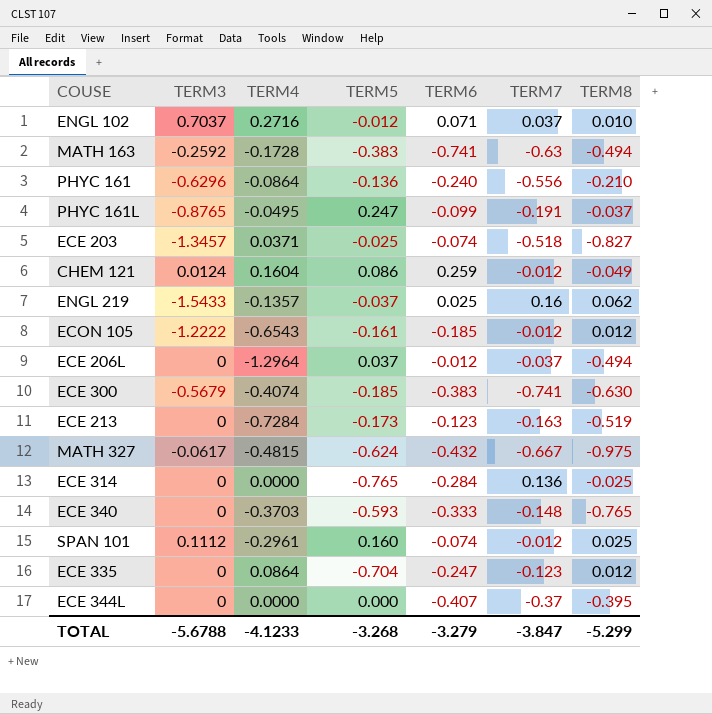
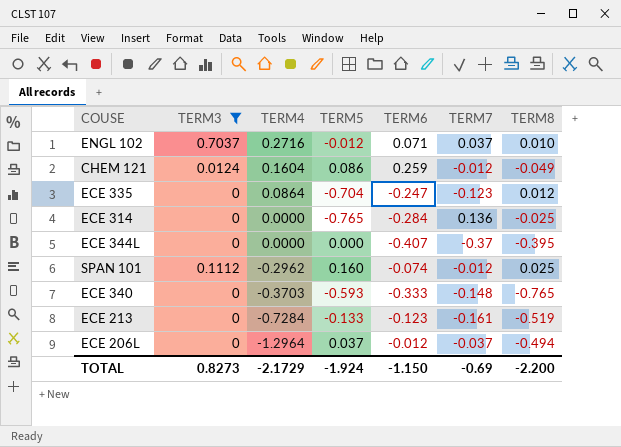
filter: none -> TERM3 >= 0
row order: none -> TERM4 descending
SPAN 101 | TERM4: -0.2961 -> -0.2962
ECE 213 | TERM5: -0.173 -> -0.133
ECE 213 | TERM7: -0.163 -> -0.161
TOTAL | TERM3: -5.6788 -> 0.8273
TOTAL | TERM4: -4.1233 -> -2.1729
TOTAL | TERM5: -3.268 -> -1.924
TOTAL | TERM6: -3.279 -> -1.150
TOTAL | TERM7: -3.847 -> -0.69
TOTAL | TERM8: -5.299 -> -2.200

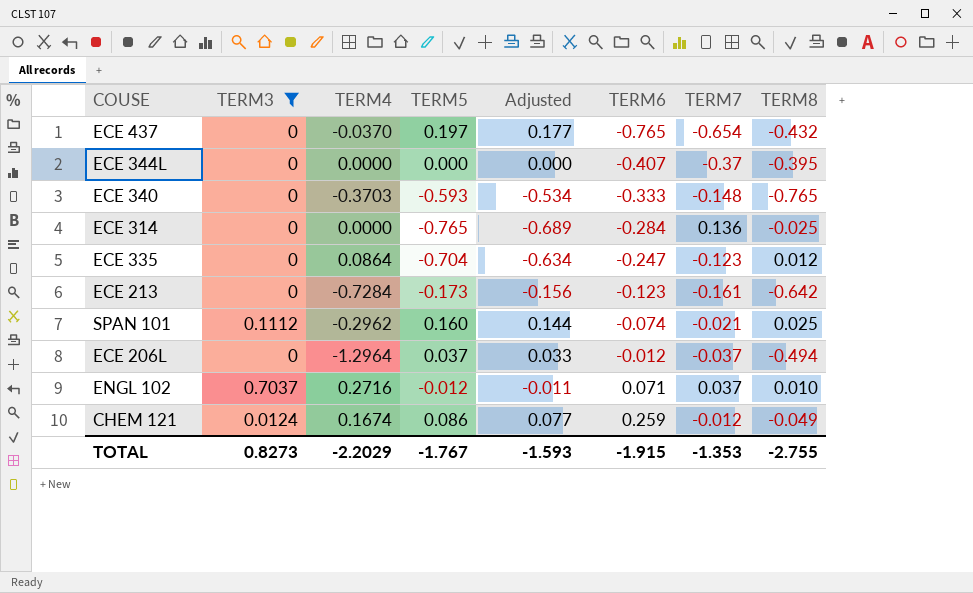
row order: TERM4 descending -> TERM6 ascending
column Adjusted | formula: none -> [TERM5] * 0.9
row ECE 437: none -> 0 | -0.0370 | 0.197 | 0.177 | -0.765 | -0.654 | -0.432
ECE 213 | TERM5: -0.133 -> -0.173
ECE 213 | TERM8: -0.519 -> -0.642
SPAN 101 | TERM7: -0.012 -> -0.021
CHEM 121 | TERM4: 0.1604 -> 0.1674
TOTAL | TERM4: -2.1729 -> -2.2029
TOTAL | TERM5: -1.924 -> -1.767
TOTAL | TERM6: -1.150 -> -1.915
TOTAL | TERM7: -0.69 -> -1.353
TOTAL | TERM8: -2.200 -> -2.755

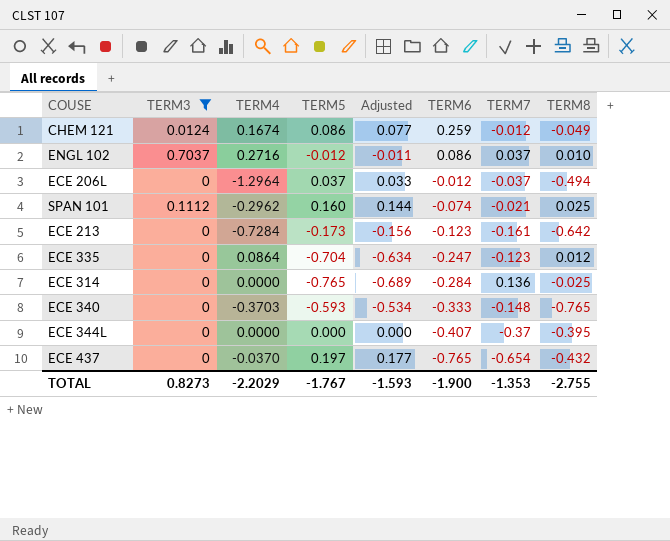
row order: TERM6 ascending -> TERM6 descending
ENGL 102 | TERM6: 0.071 -> 0.086
TOTAL | TERM6: -1.915 -> -1.900

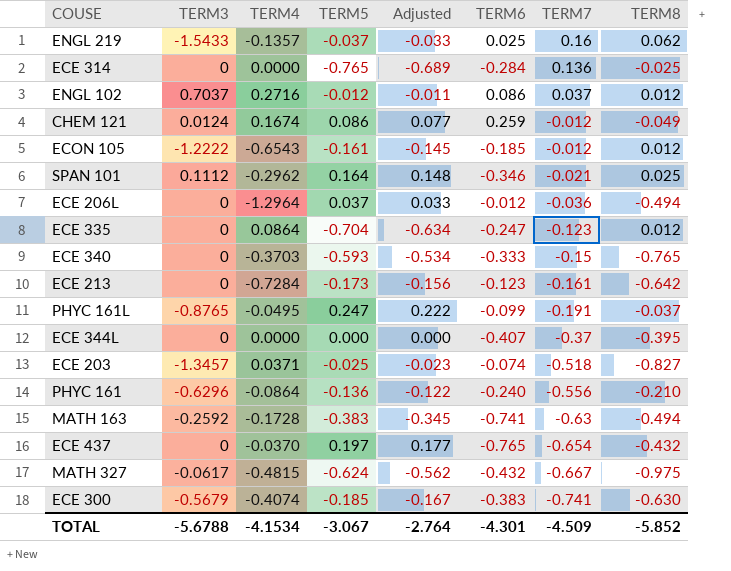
filter: TERM3 >= 0 -> none
row order: TERM6 descending -> TERM7 descending
ENGL 102 | TERM8: 0.010 -> 0.012
SPAN 101 | TERM5: 0.160 -> 0.164
SPAN 101 | Adjusted: 0.144 -> 0.148
SPAN 101 | TERM6: -0.074 -> -0.346
ECE 206L | TERM7: -0.037 -> -0.036
ECE 340 | TERM7: -0.148 -> -0.15
TOTAL | TERM3: 0.8273 -> -5.6788
TOTAL | TERM4: -2.2029 -> -4.1534
TOTAL | TERM5: -1.767 -> -3.067
TOTAL | Adjusted: -1.593 -> -2.764
TOTAL | TERM6: -1.900 -> -4.301
TOTAL | TERM7: -1.353 -> -4.509
TOTAL | TERM8: -2.755 -> -5.852

